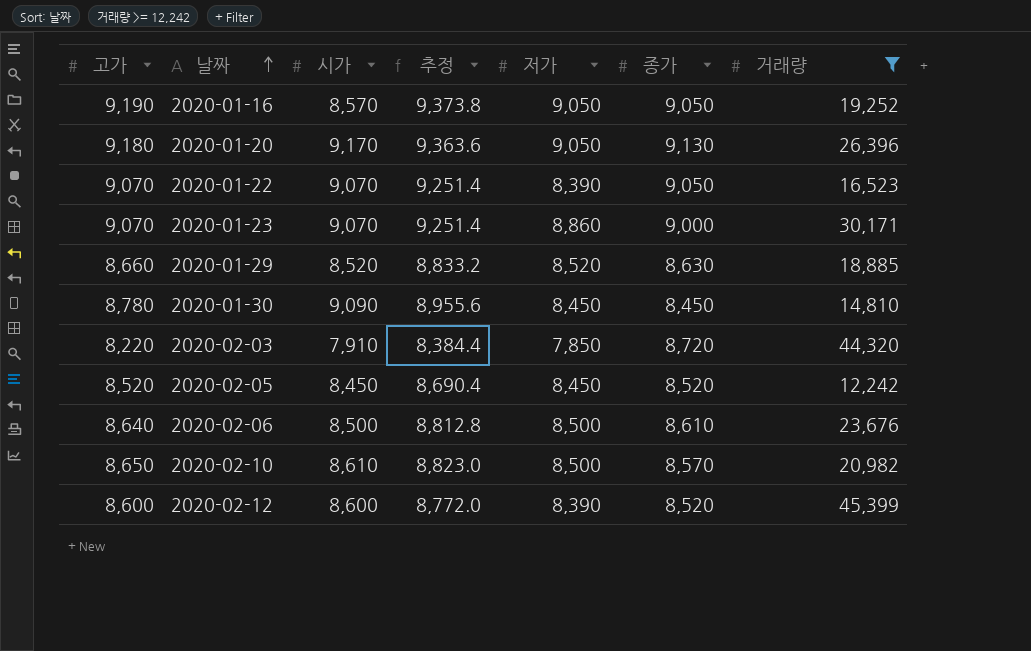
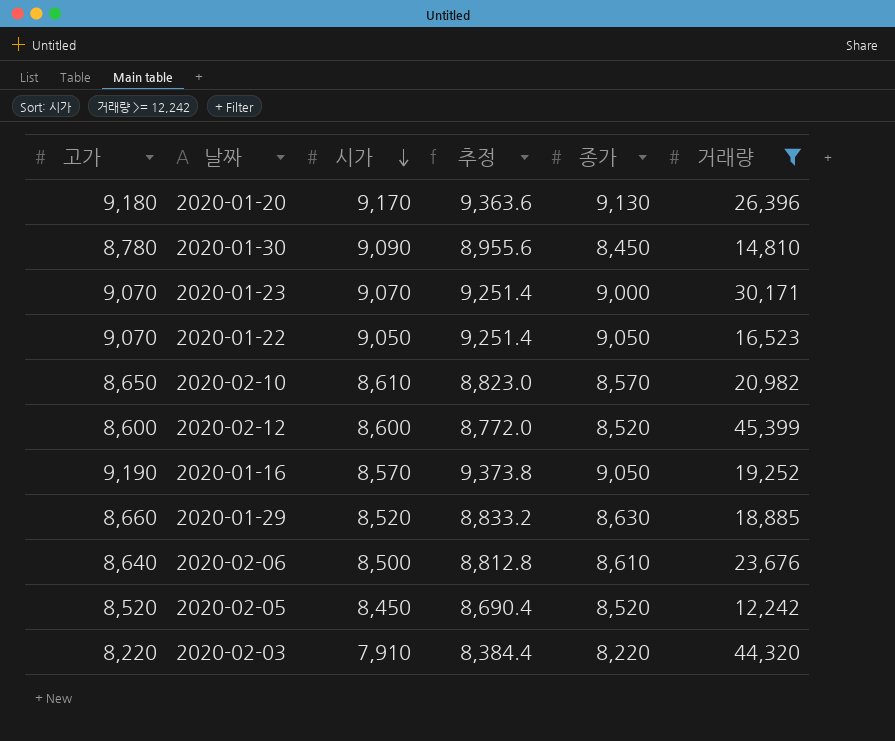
row order: 날짜 ascending -> 시가 descending
column 저가 | position: 5 -> none
2020-01-22 | 시가: 9,070 -> 9,050
2020-02-03 | 종가: 8,720 -> 8,220

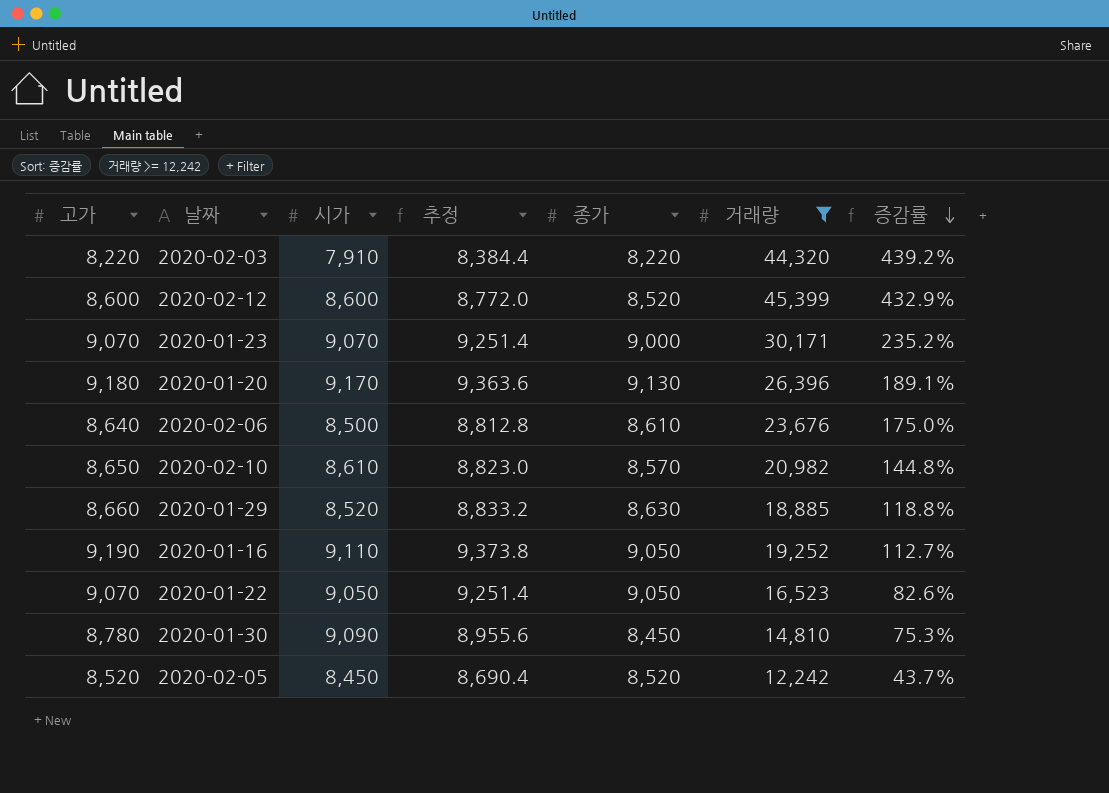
row order: 시가 descending -> 증감률 descending
column 증감률 | formula: none -> ([거래량] - [종가]) / [종가]
2020-01-16 | 시가: 8,570 -> 9,110

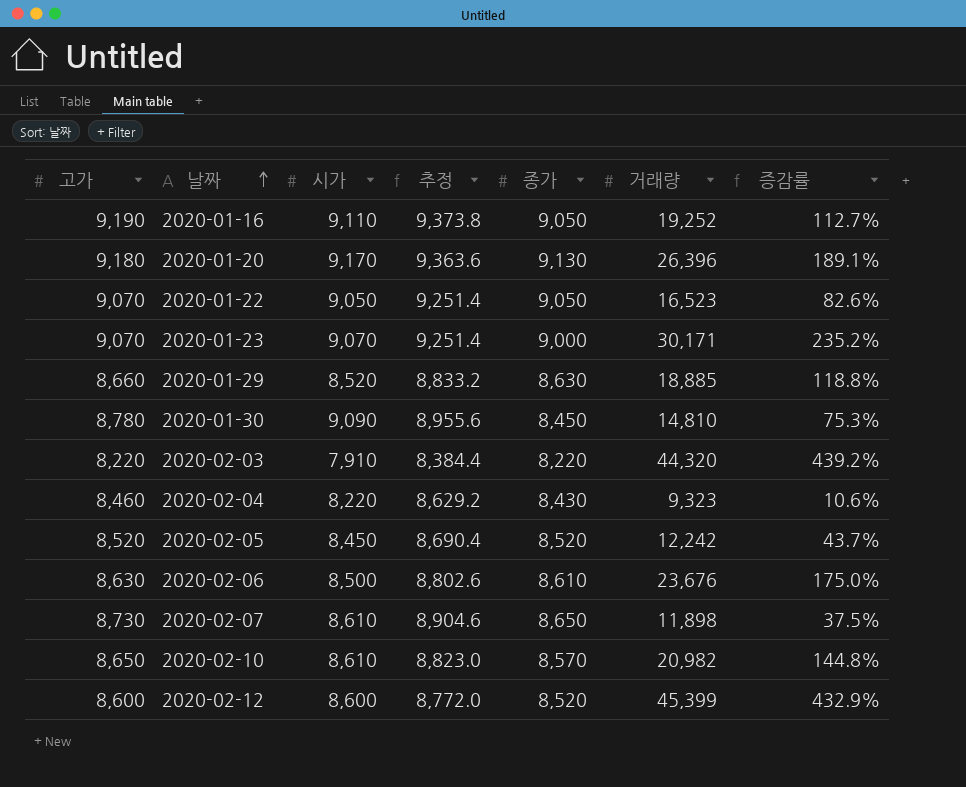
filter: 거래량 >= 12,242 -> none
row order: 증감률 descending -> 날짜 ascending
2020-02-06 | 고가: 8,640 -> 8,630
2020-02-06 | 추정: 8,812.8 -> 8,802.6

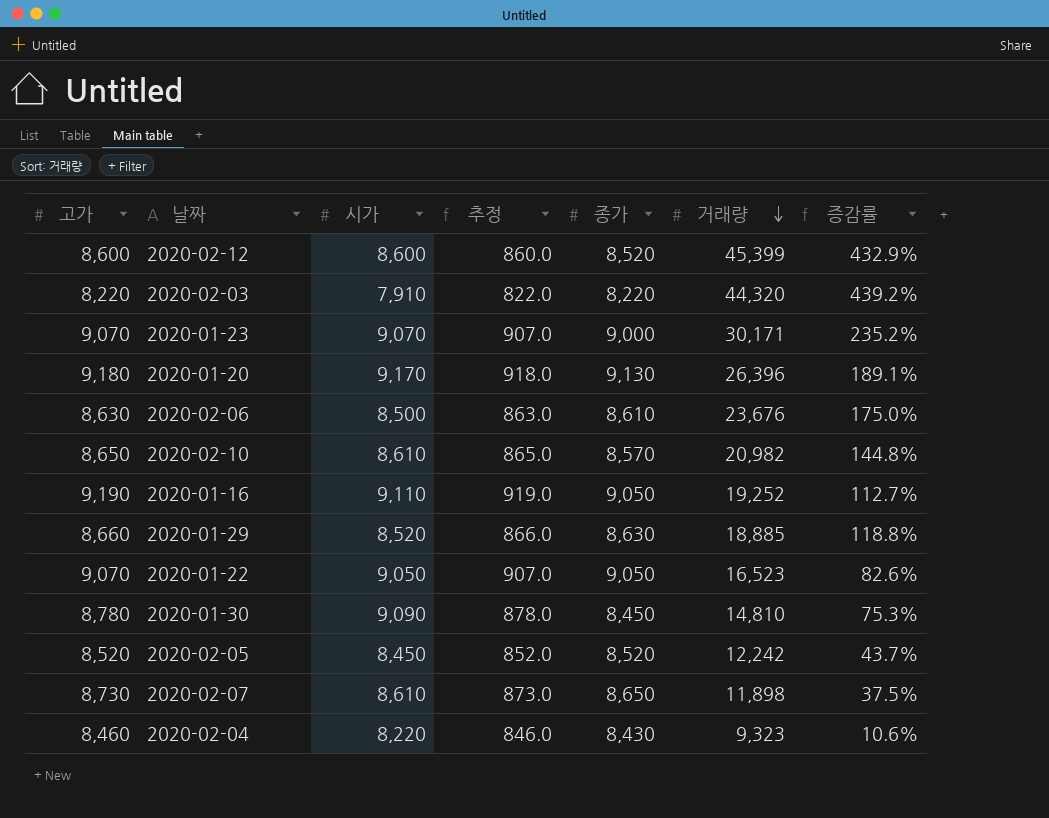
row order: 날짜 ascending -> 거래량 descending
column 추정 | formula: [고가] * 1.02 -> [고가] * 0.1

